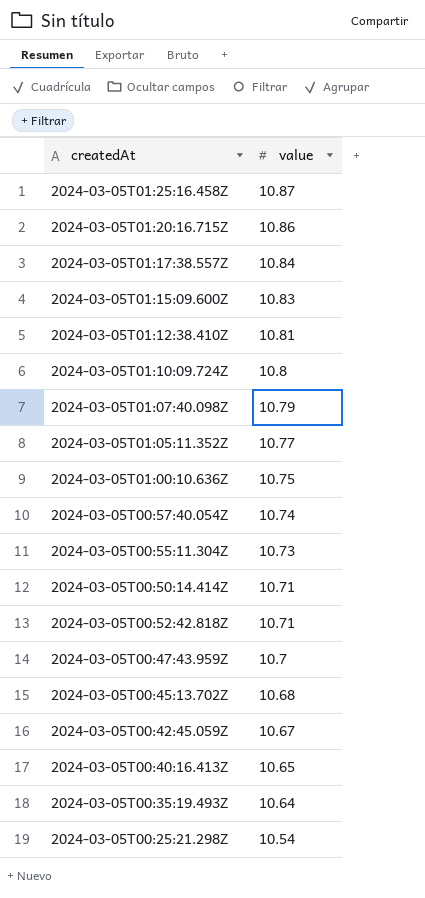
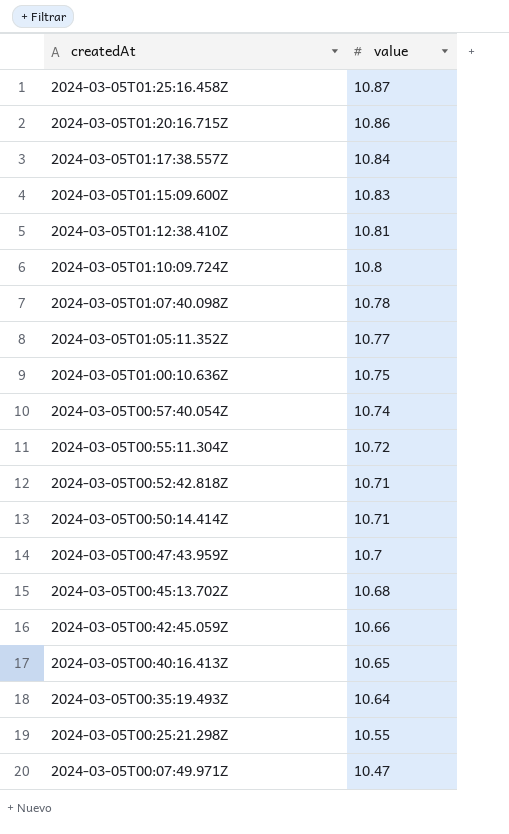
row order: value descending -> createdAt descending
2024-03-05T01:07:40.098Z | value: 10.79 -> 10.78
2024-03-05T00:55:11.304Z | value: 10.73 -> 10.72
2024-03-05T00:42:45.059Z | value: 10.67 -> 10.66
2024-03-05T00:25:21.298Z | value: 10.54 -> 10.55
row 2024-03-05T00:07:49.971Z: none -> 10.47

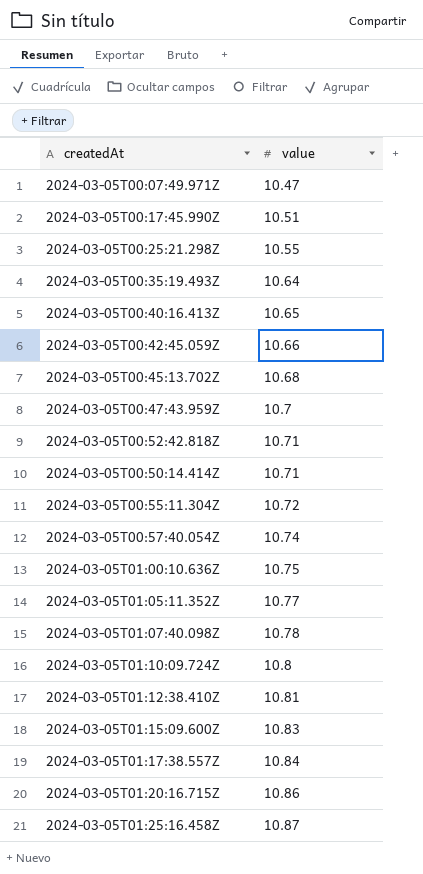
row order: createdAt descending -> value ascending
row 2024-03-05T00:17:45.990Z: none -> 10.51

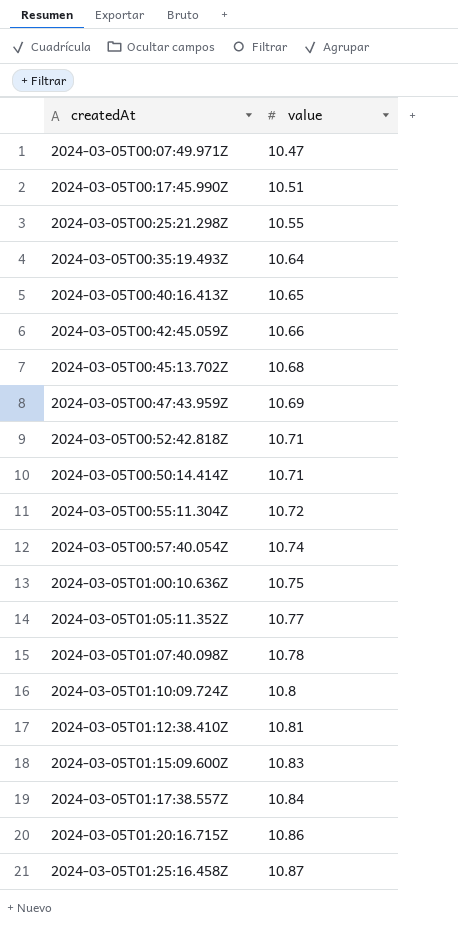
2024-03-05T00:47:43.959Z | value: 10.7 -> 10.69

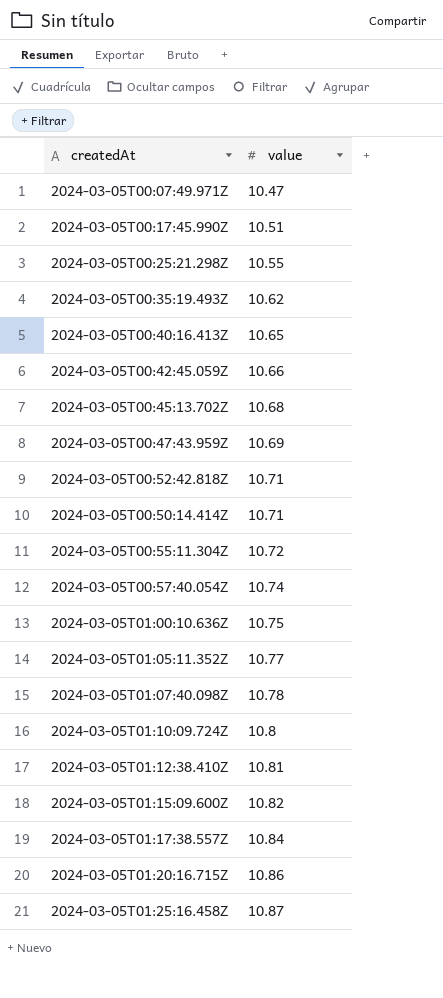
2024-03-05T00:35:19.493Z | value: 10.64 -> 10.62
2024-03-05T01:15:09.600Z | value: 10.83 -> 10.82

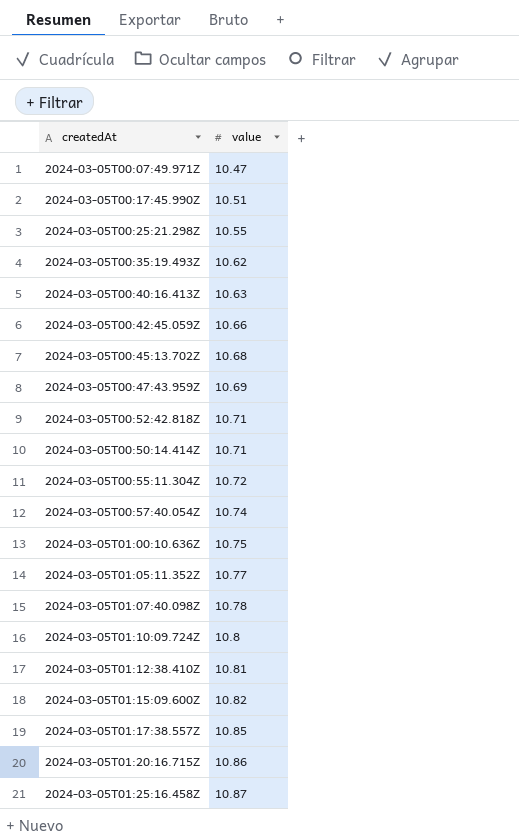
2024-03-05T00:40:16.413Z | value: 10.65 -> 10.63
2024-03-05T01:17:38.557Z | value: 10.84 -> 10.85

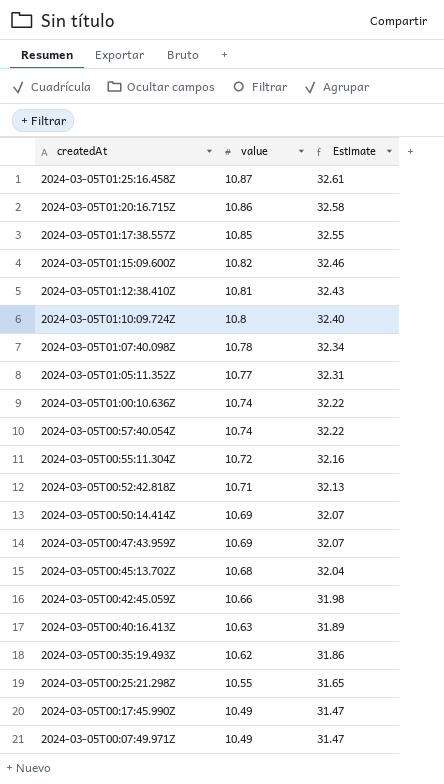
row order: value ascending -> createdAt descending
column Estimate | formula: none -> [value] * 3
2024-03-05T01:00:10.636Z | value: 10.75 -> 10.74
2024-03-05T00:50:14.414Z | value: 10.71 -> 10.69
2024-03-05T00:17:45.990Z | value: 10.51 -> 10.49
2024-03-05T00:07:49.971Z | value: 10.47 -> 10.49

